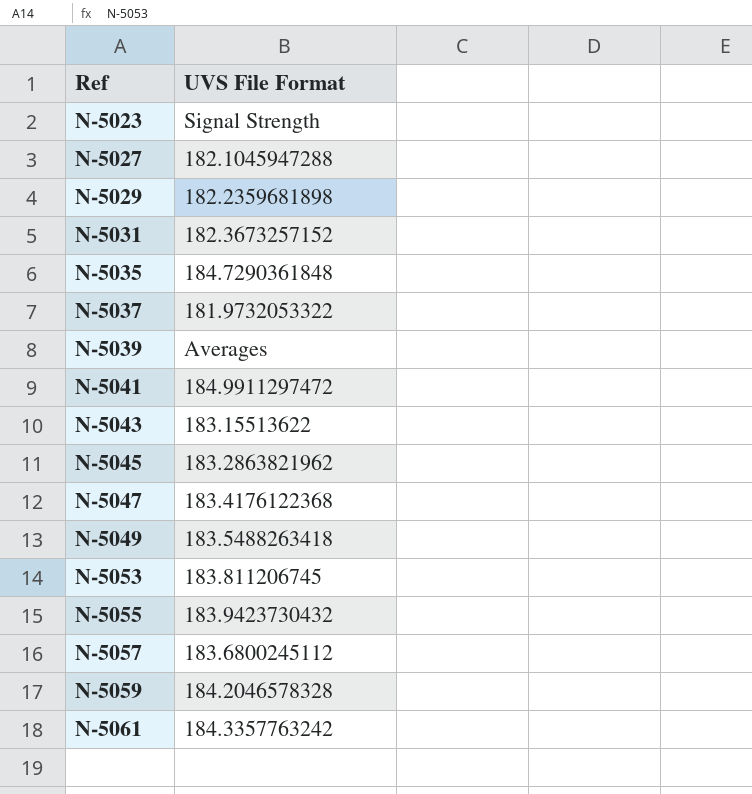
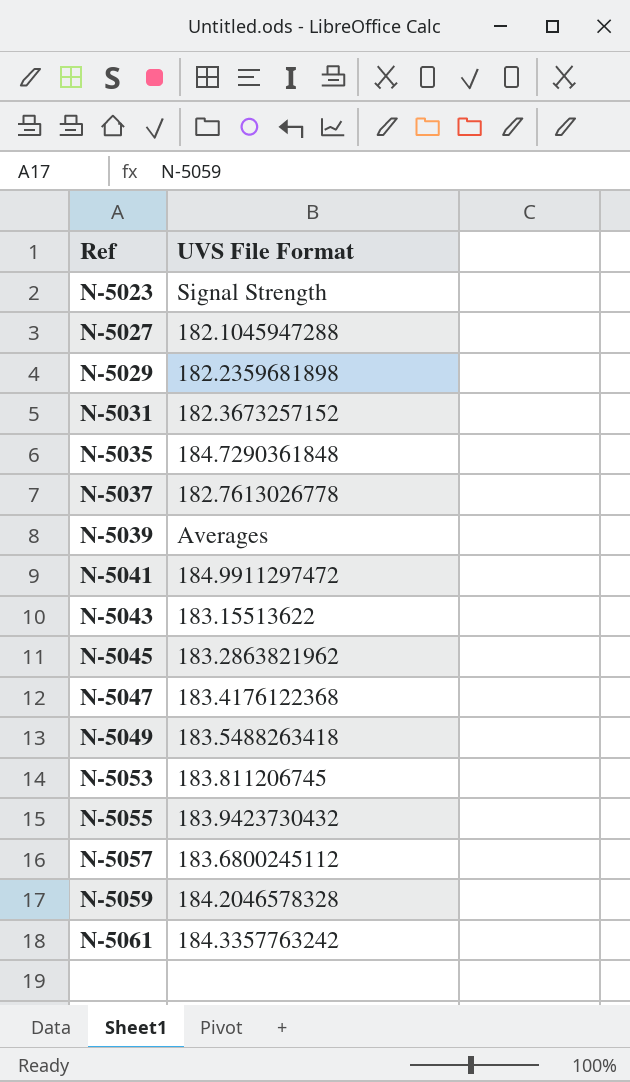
N-5037 | UVS File Format: 181.9732053322 -> 182.7613026778

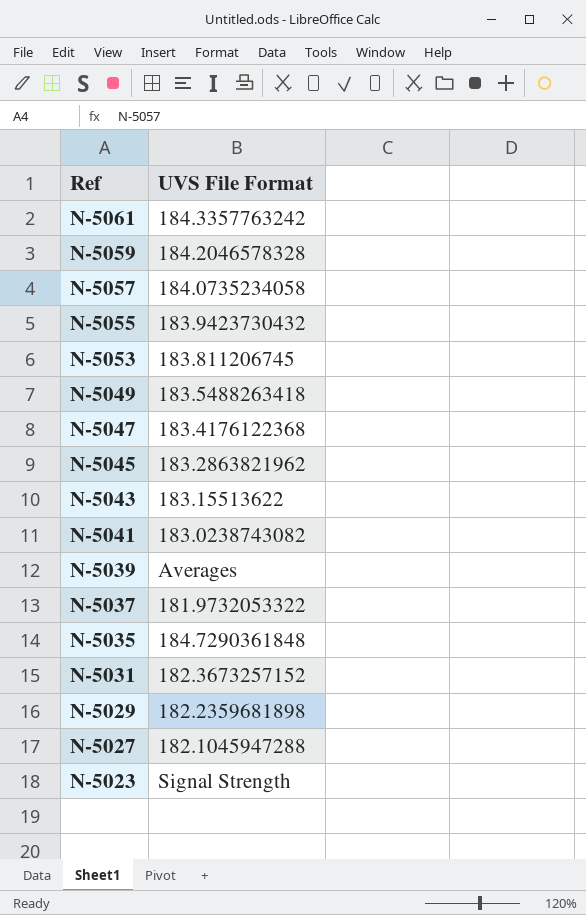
row order: Ref ascending -> Ref descending
N-5057 | UVS File Format: 183.6800245112 -> 184.0735234058
N-5041 | UVS File Format: 184.9911297472 -> 183.0238743082
N-5037 | UVS File Format: 182.7613026778 -> 181.9732053322

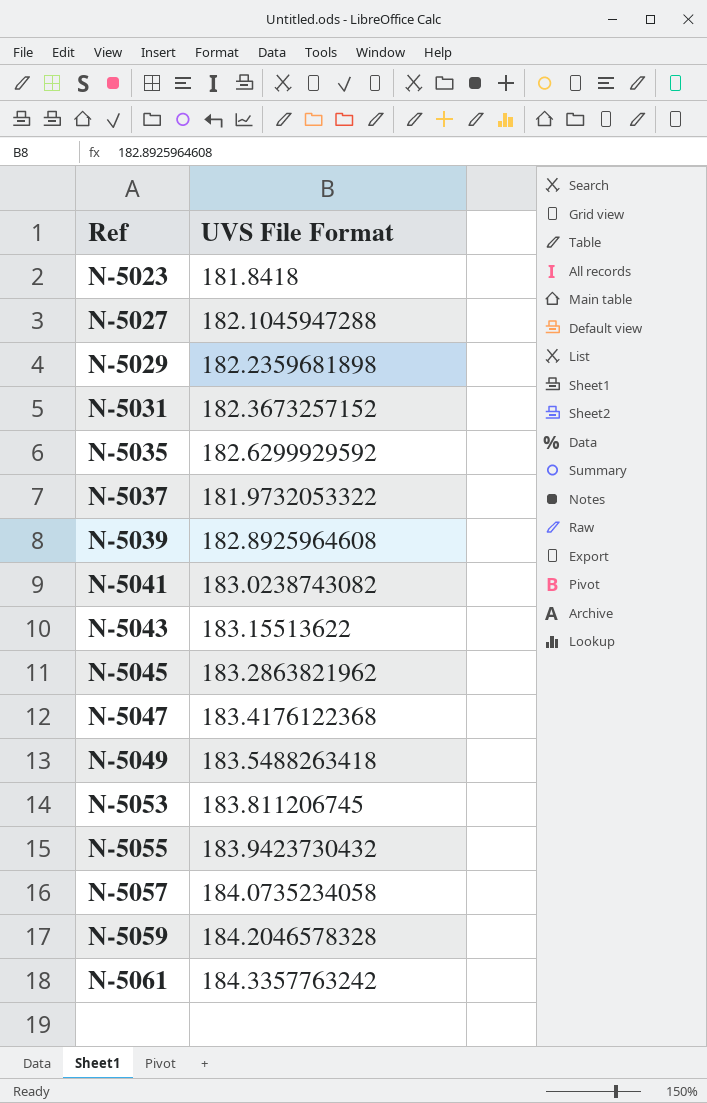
row order: Ref descending -> Ref ascending
N-5023 | UVS File Format: Signal Strength -> 181.8418
N-5035 | UVS File Format: 184.7290361848 -> 182.6299929592
N-5039 | UVS File Format: Averages -> 182.8925964608

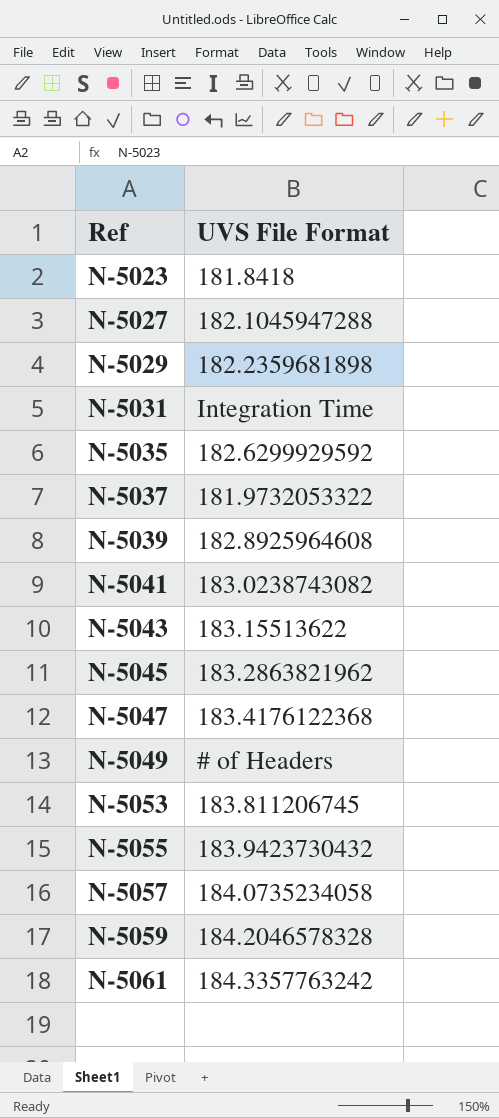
N-5031 | UVS File Format: 182.3673257152 -> Integration Time
N-5049 | UVS File Format: 183.5488263418 -> # of Headers

